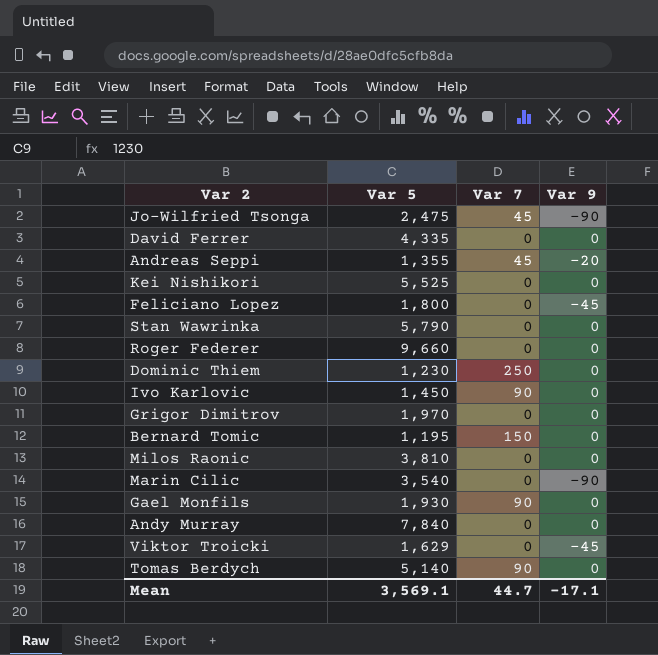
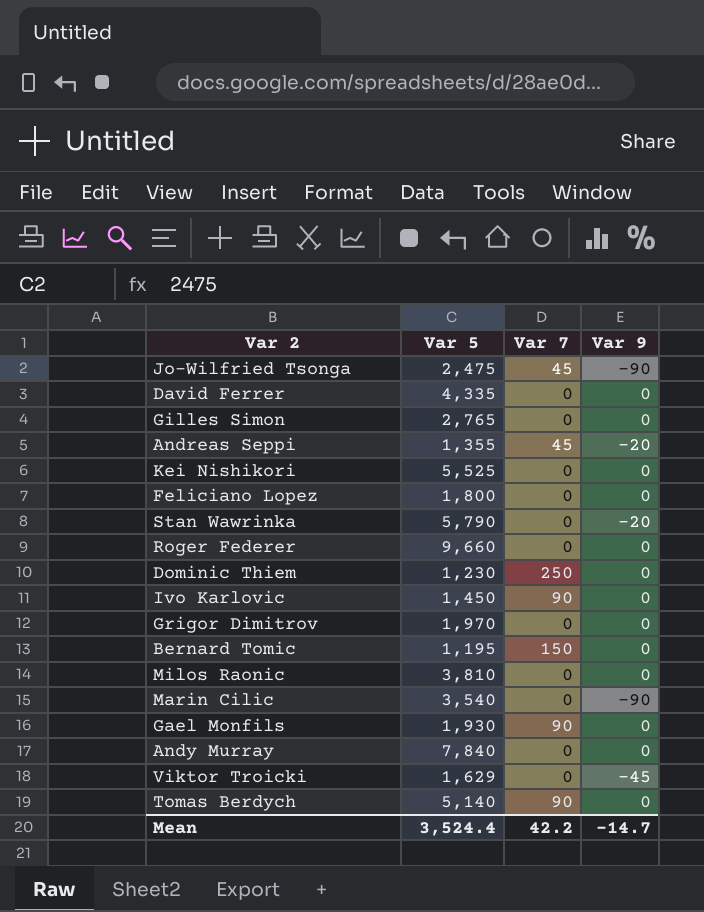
row Gilles Simon: none -> 2,765 | 0 | 0
Feliciano Lopez | Var 9: -45 -> 0
Stan Wawrinka | Var 9: 0 -> -20
Mean | Var 5: 3,569.1 -> 3,524.4
Mean | Var 7: 44.7 -> 42.2
Mean | Var 9: -17.1 -> -14.7

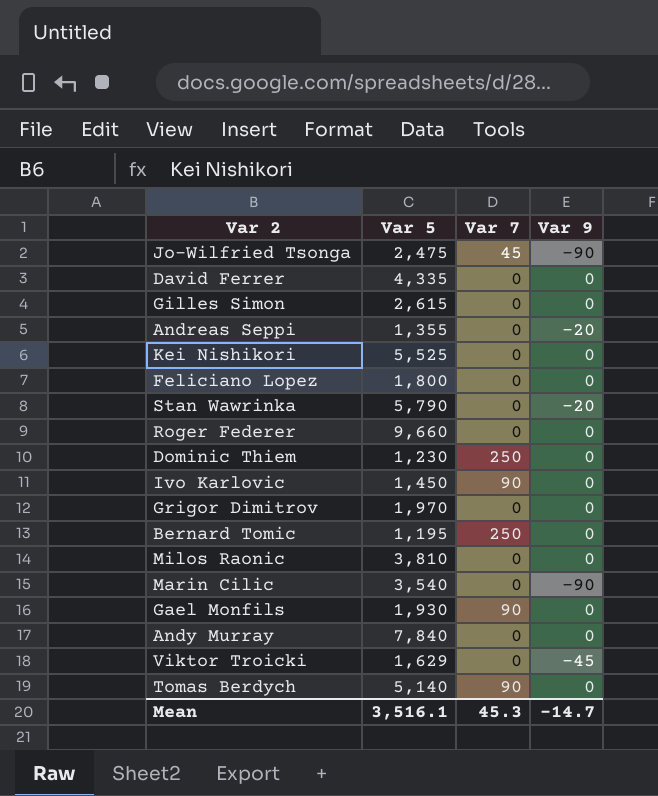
Gilles Simon | Var 5: 2,765 -> 2,615
Andreas Seppi | Var 7: 45 -> 0
Bernard Tomic | Var 7: 150 -> 250
Mean | Var 5: 3,524.4 -> 3,516.1
Mean | Var 7: 42.2 -> 45.3

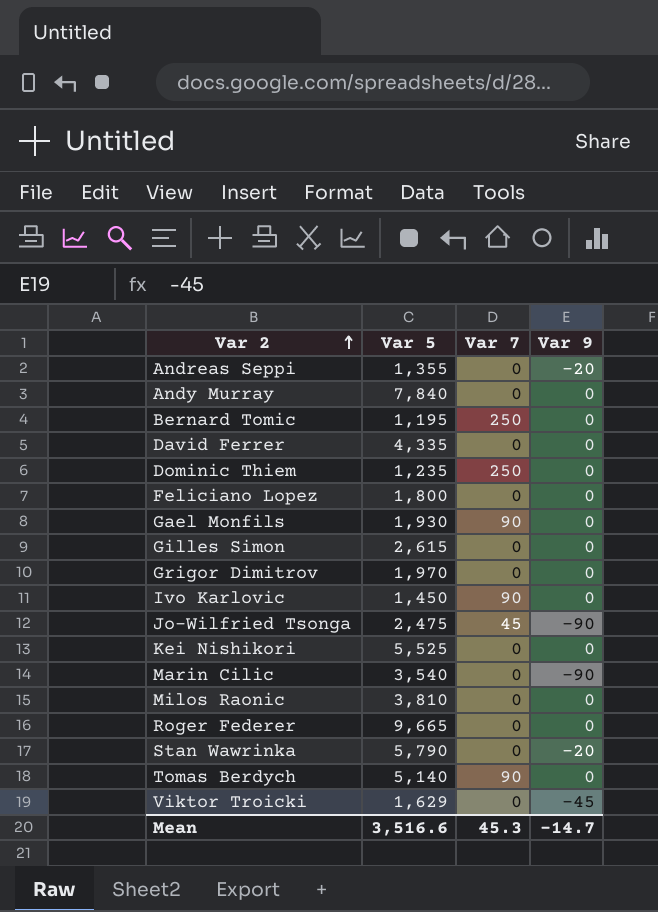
row order: none -> Var 2 ascending
Dominic Thiem | Var 5: 1,230 -> 1,235
Roger Federer | Var 5: 9,660 -> 9,665
Mean | Var 5: 3,516.1 -> 3,516.6

